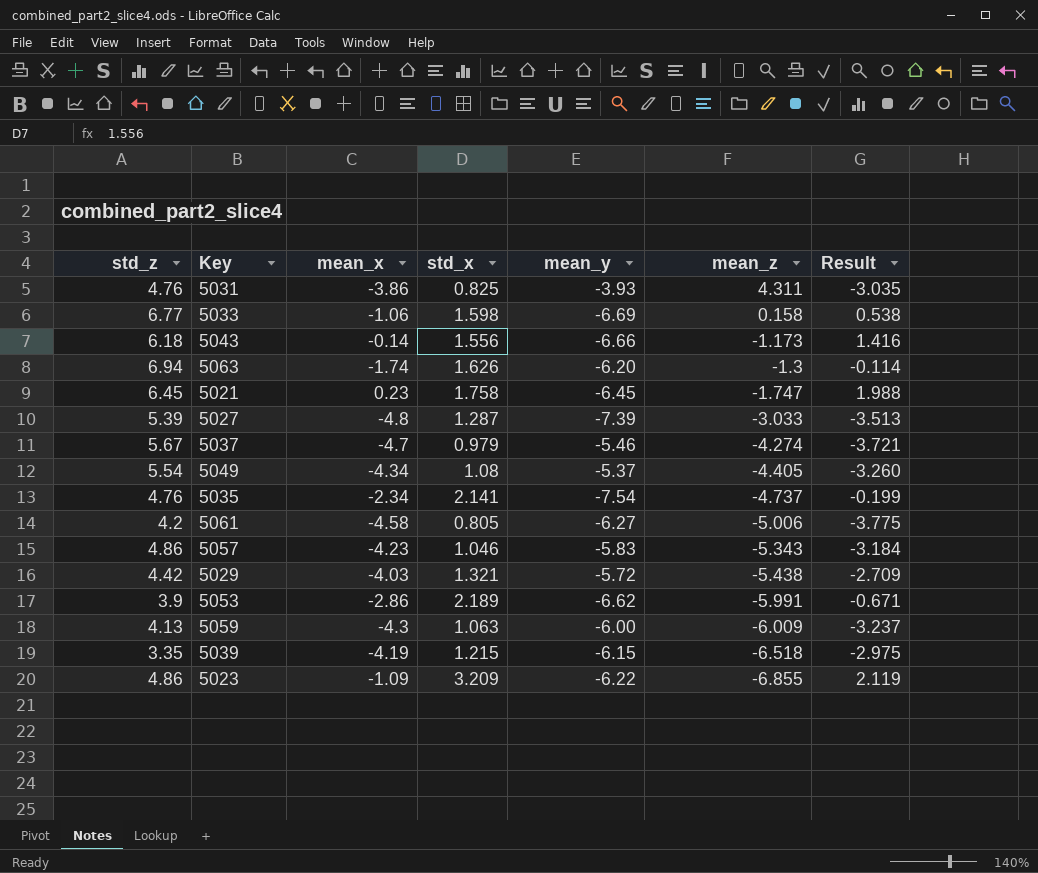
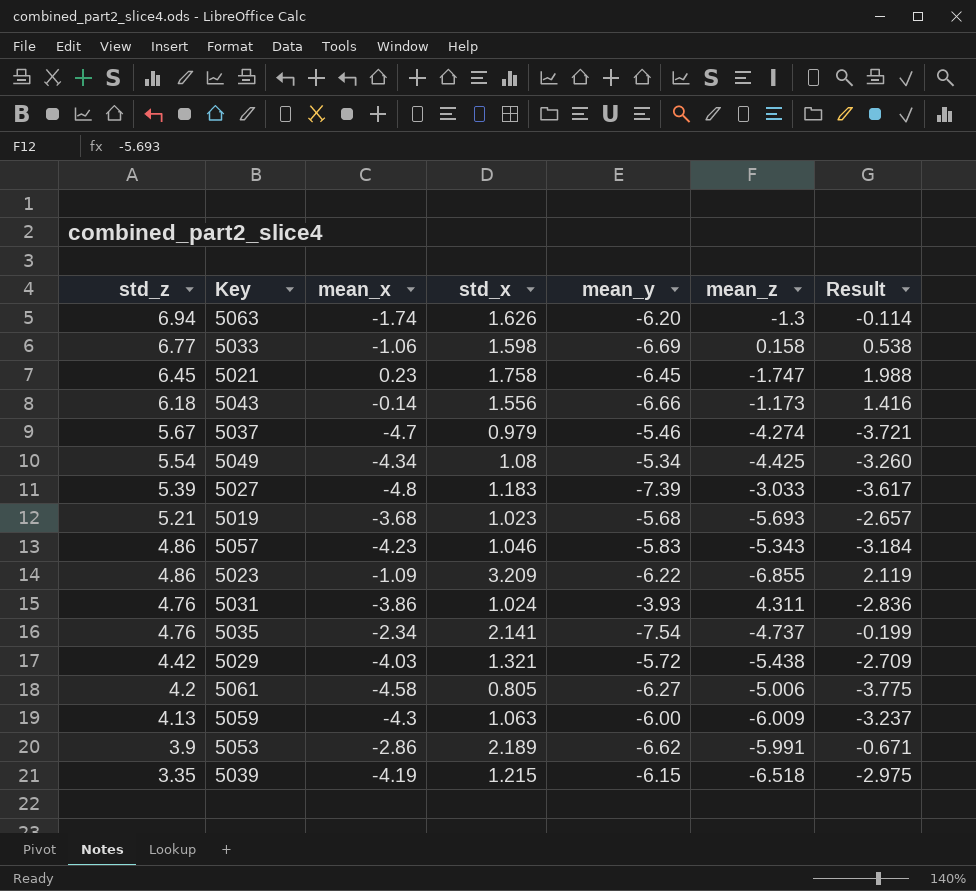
row order: mean_z descending -> std_z descending
5049 | mean_y: -5.37 -> -5.34
5049 | mean_z: -4.405 -> -4.425
5027 | std_x: 1.287 -> 1.183
5027 | Result: -3.513 -> -3.617
row 5019: none -> 5.21 | -3.68 | 1.023 | -5.68 | -5.693 | -2.657
5031 | std_x: 0.825 -> 1.024
5031 | Result: -3.035 -> -2.836

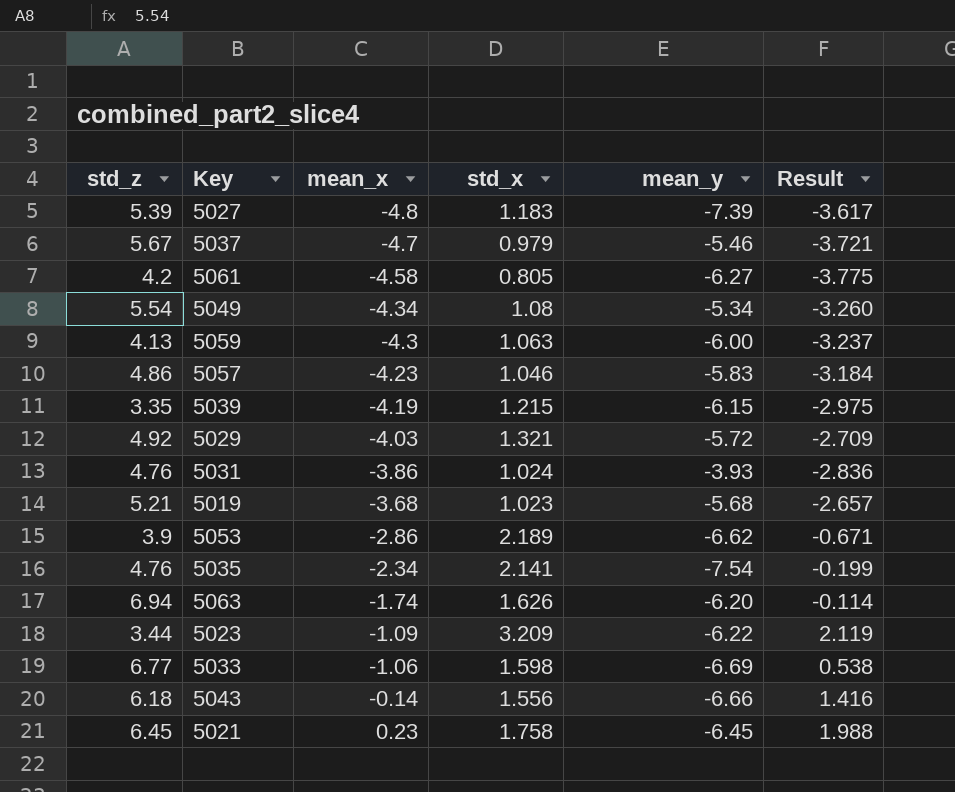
row order: std_z descending -> mean_x ascending
column mean_z | position: 6 -> none
5029 | std_z: 4.42 -> 4.92
5023 | std_z: 4.86 -> 3.44

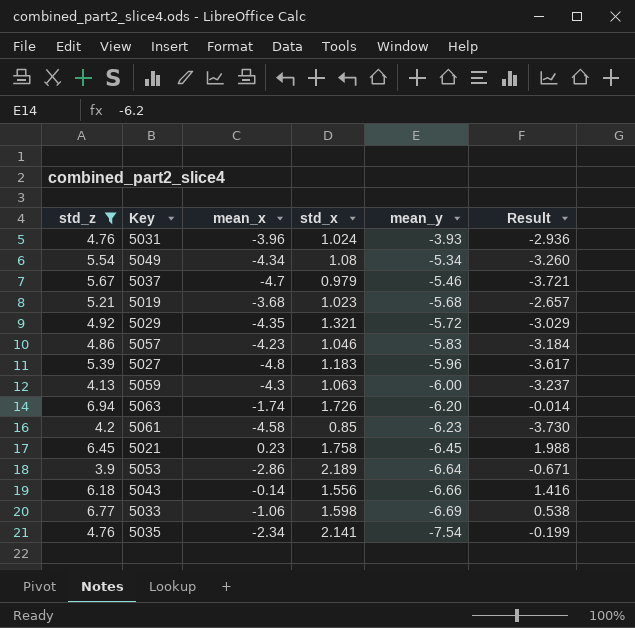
filter: none -> std_z >= 3.9
row order: mean_x ascending -> mean_y descending
5031 | mean_x: -3.86 -> -3.96
5031 | Result: -2.836 -> -2.936
5029 | mean_x: -4.03 -> -4.35
5029 | Result: -2.709 -> -3.029
5027 | mean_y: -7.39 -> -5.96
5063 | std_x: 1.626 -> 1.726
5063 | Result: -0.114 -> -0.014
5061 | std_x: 0.805 -> 0.85
5061 | mean_y: -6.27 -> -6.23
5061 | Result: -3.775 -> -3.730
5053 | mean_y: -6.62 -> -6.64

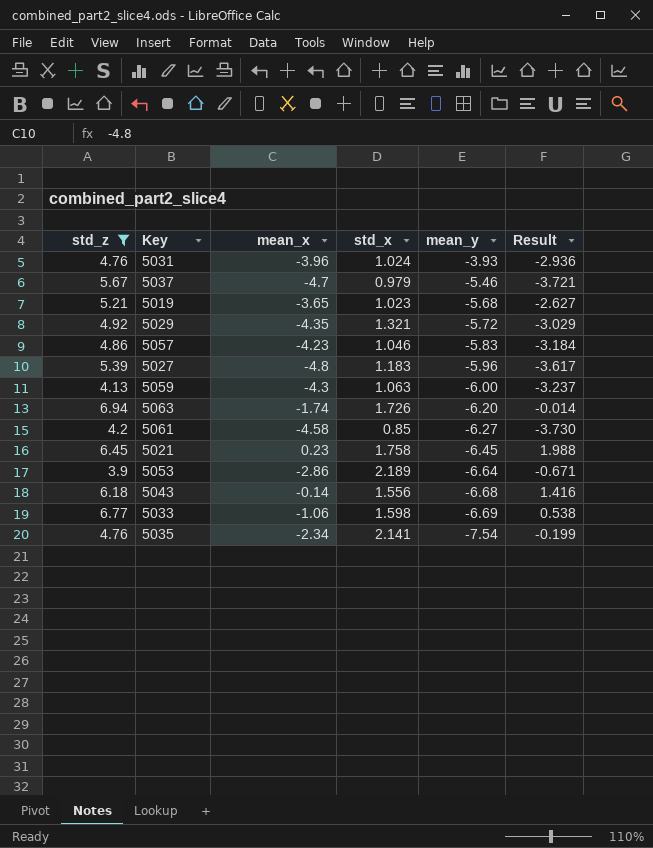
row 5049: 5.54 | -4.34 | 1.08 | -5.34 | -3.260 -> none
5019 | mean_x: -3.68 -> -3.65
5019 | Result: -2.657 -> -2.627
5061 | mean_y: -6.23 -> -6.27
5043 | mean_y: -6.66 -> -6.68

